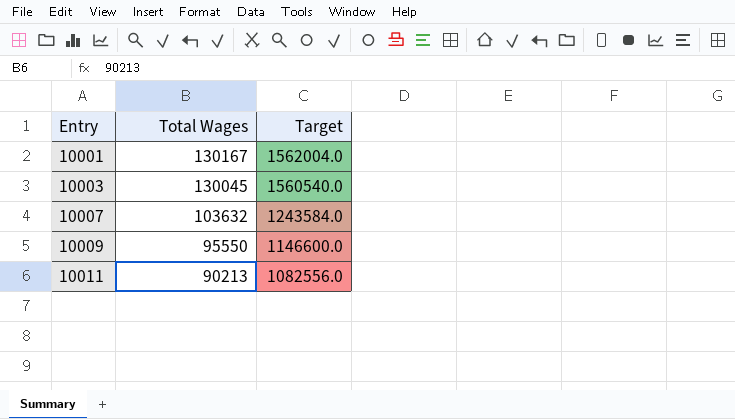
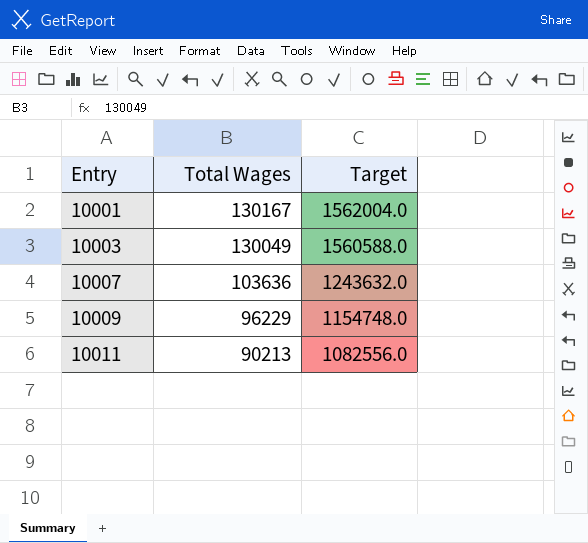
10003 | Total Wages: 130045 -> 130049
10003 | Target: 1560540.0 -> 1560588.0
10007 | Total Wages: 103632 -> 103636
10007 | Target: 1243584.0 -> 1243632.0
10009 | Total Wages: 95550 -> 96229
10009 | Target: 1146600.0 -> 1154748.0

